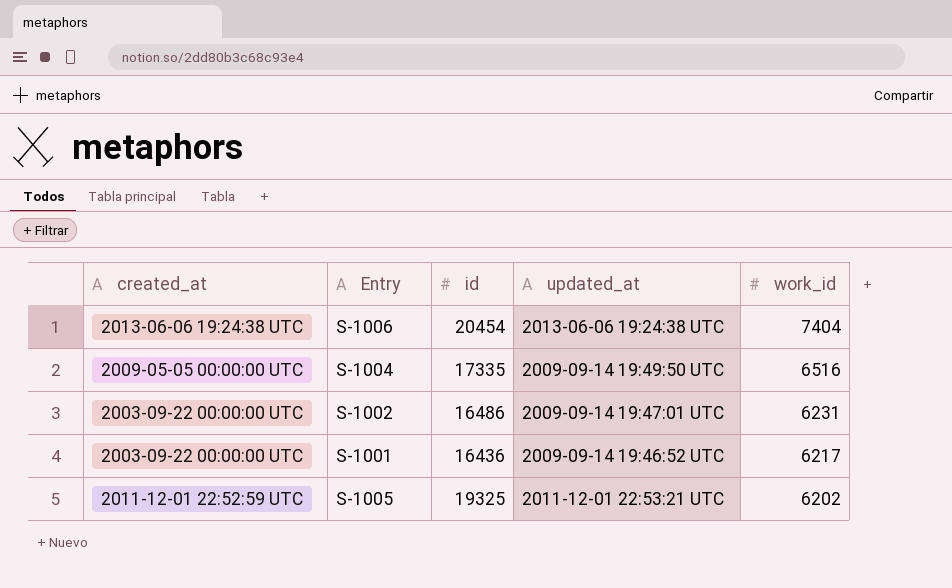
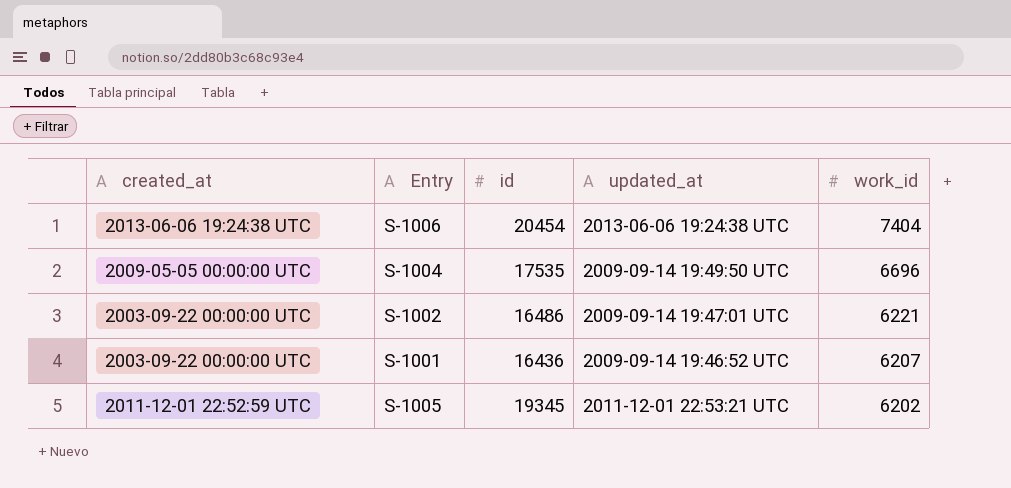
S-1004 | id: 17335 -> 17535
S-1004 | work_id: 6516 -> 6696
S-1002 | work_id: 6231 -> 6221
S-1001 | work_id: 6217 -> 6207
S-1005 | id: 19325 -> 19345

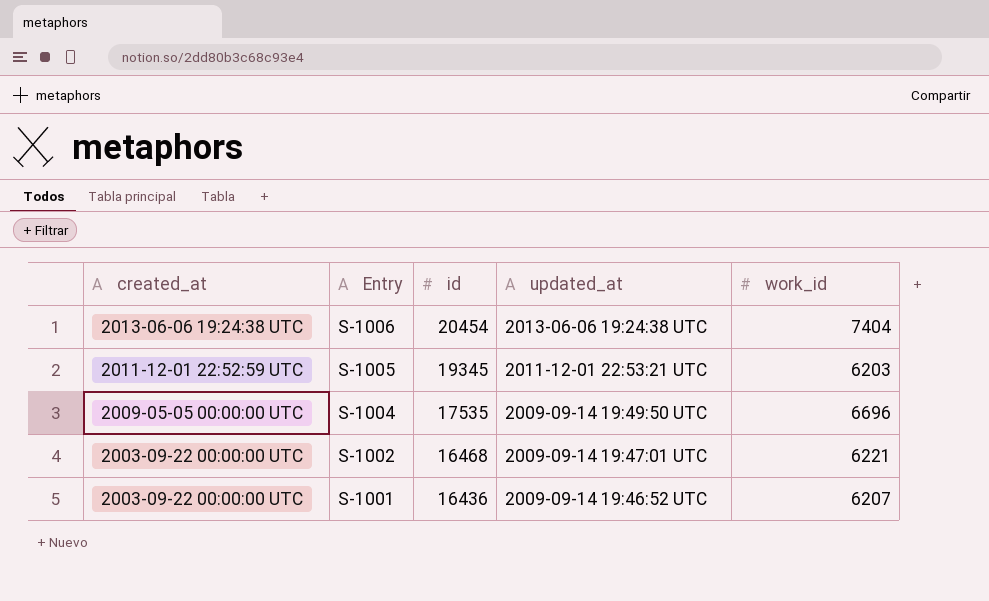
row order: work_id descending -> created_at descending
S-1005 | work_id: 6202 -> 6203
S-1002 | id: 16486 -> 16468

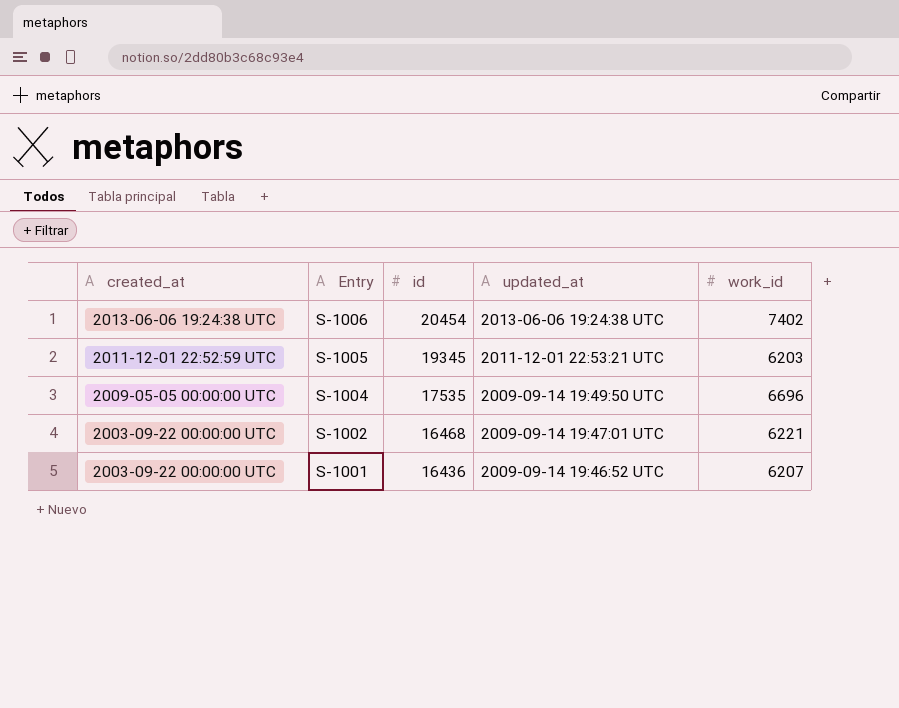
S-1006 | work_id: 7404 -> 7402

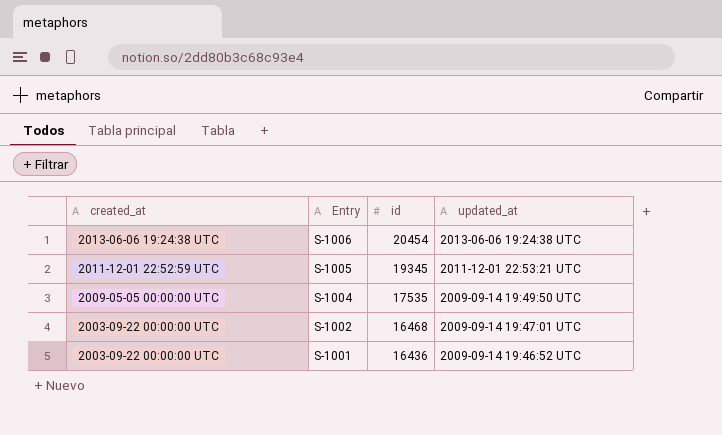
column work_id | position: 5 -> none

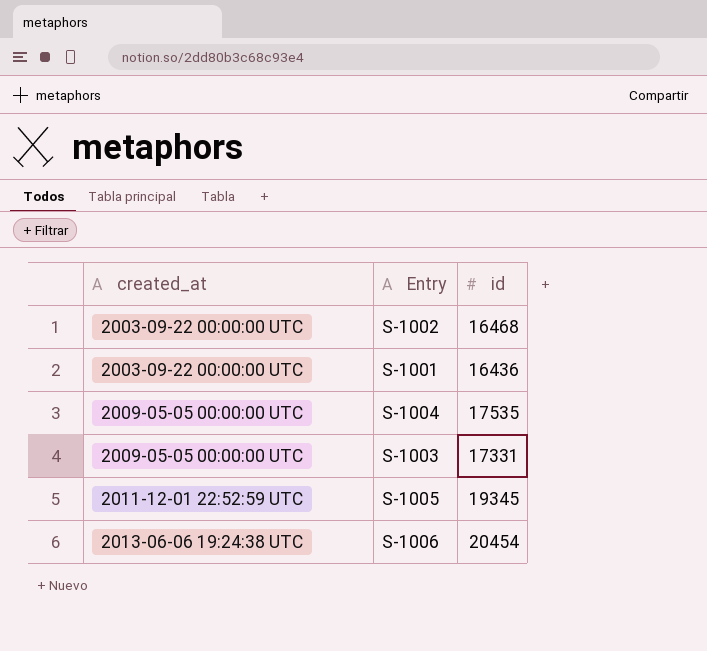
row order: created_at descending -> created_at ascending
column updated_at | position: 4 -> none
row S-1003: none -> 2009-05-05 00:00:00 UTC | 17331

